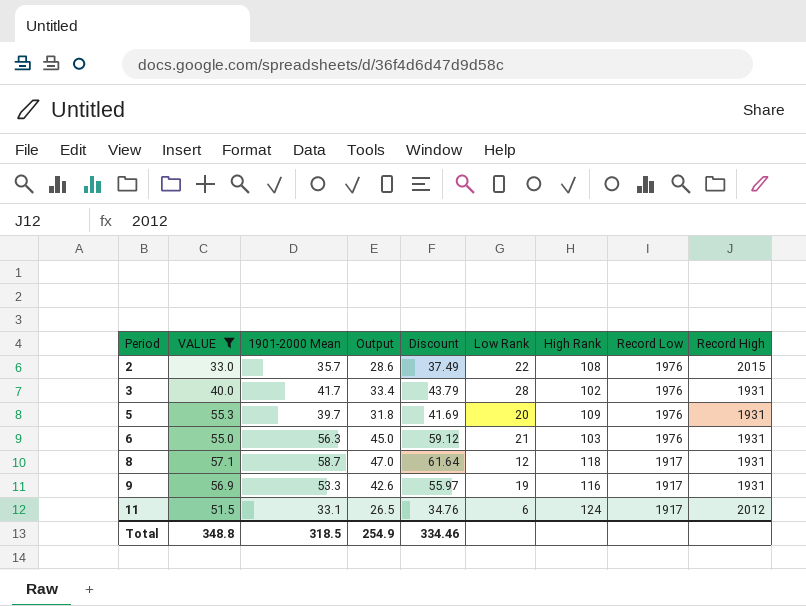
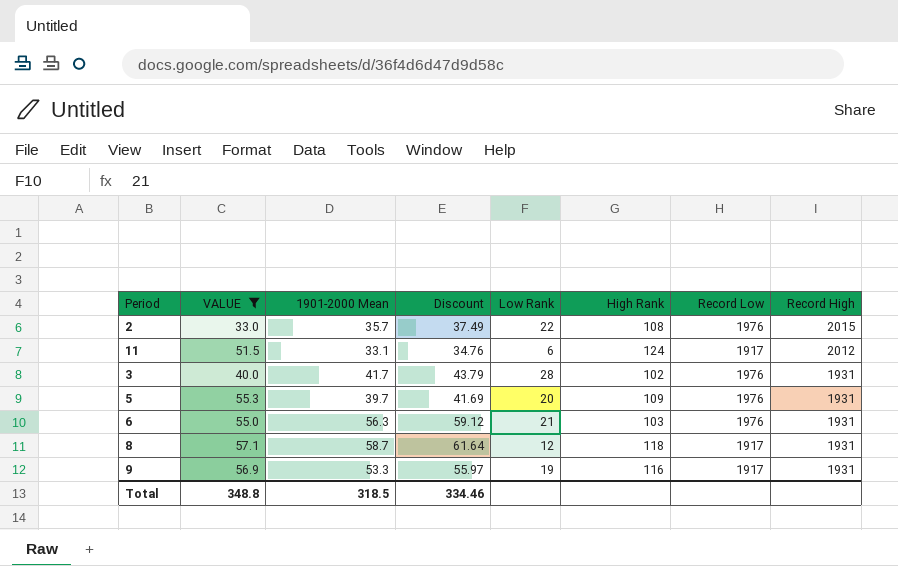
row order: Period ascending -> Record High descending
column Output | formula: [1901-2000 Mean] * 0.8 -> none

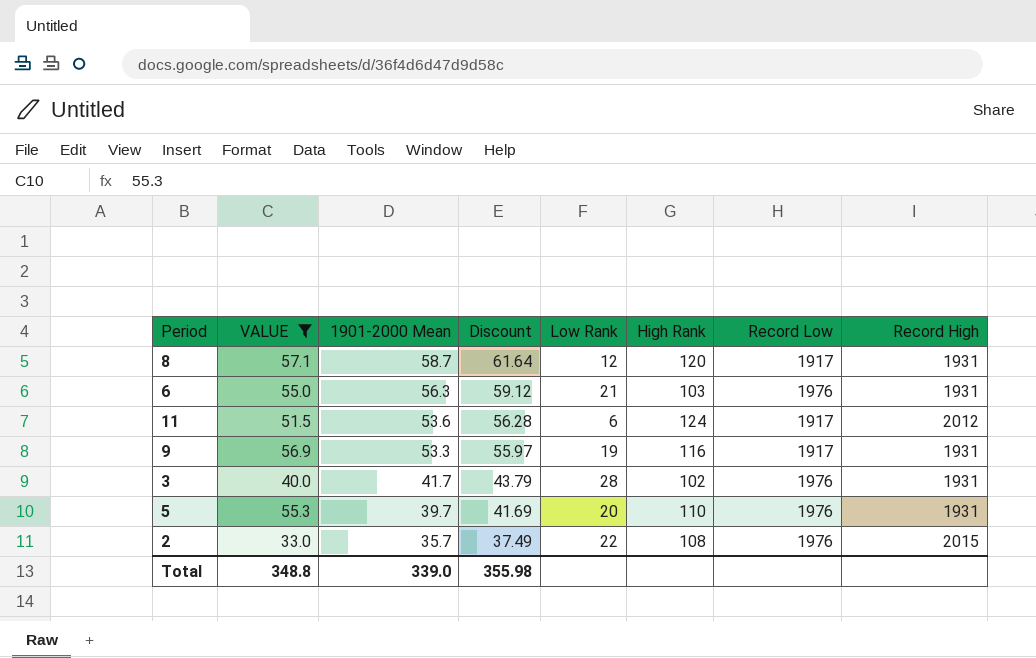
row order: Record High descending -> 1901-2000 Mean descending
8 | High Rank: 118 -> 120
11 | 1901-2000 Mean: 33.1 -> 53.6
11 | Discount: 34.76 -> 56.28
5 | High Rank: 109 -> 110
Total | 1901-2000 Mean: 318.5 -> 339.0
Total | Discount: 334.46 -> 355.98

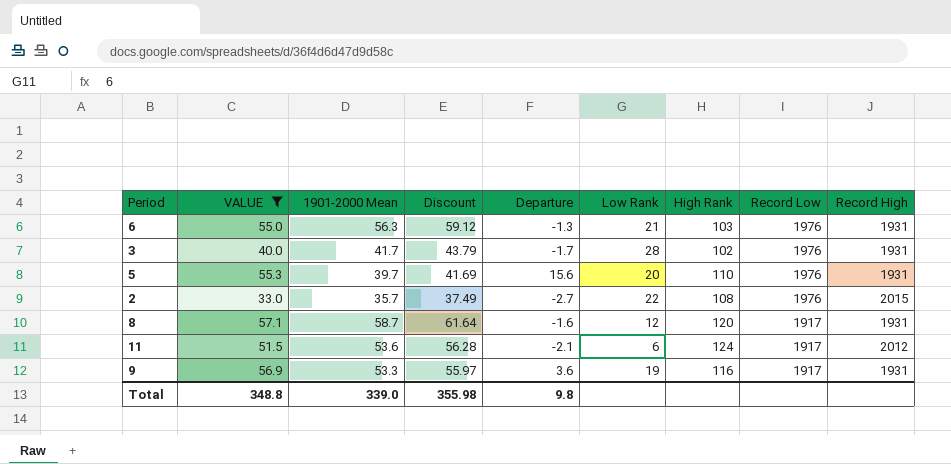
row order: 1901-2000 Mean descending -> Record Low descending
column Departure | formula: none -> [VALUE] - [1901-2000 Mean]

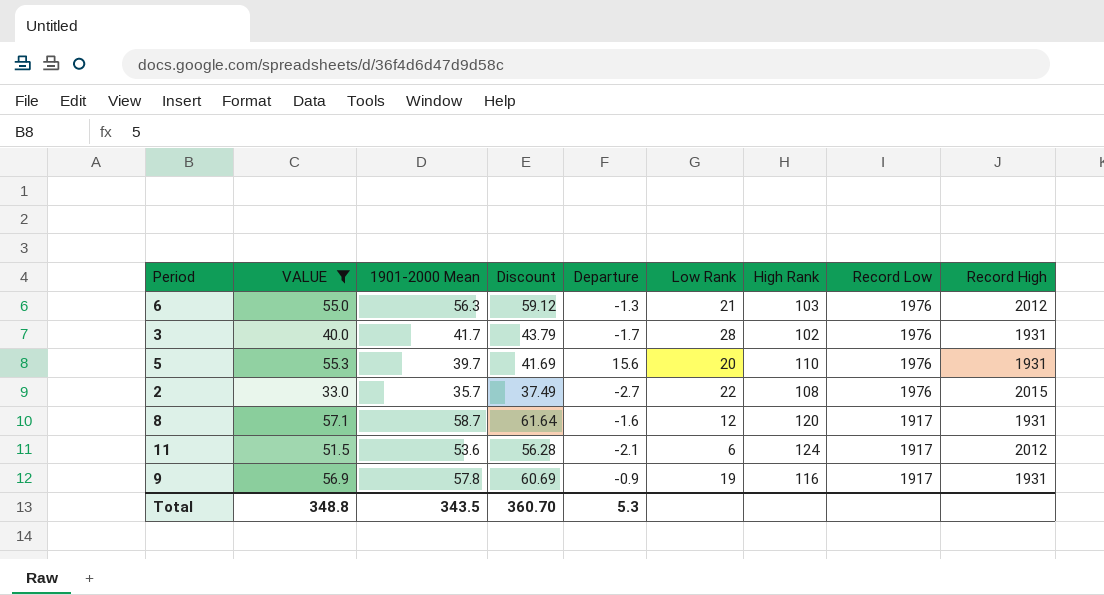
6 | Record High: 1931 -> 2012
9 | 1901-2000 Mean: 53.3 -> 57.8
9 | Discount: 55.97 -> 60.69
9 | Departure: 3.6 -> -0.9
Total | 1901-2000 Mean: 339.0 -> 343.5
Total | Discount: 355.98 -> 360.70
Total | Departure: 9.8 -> 5.3

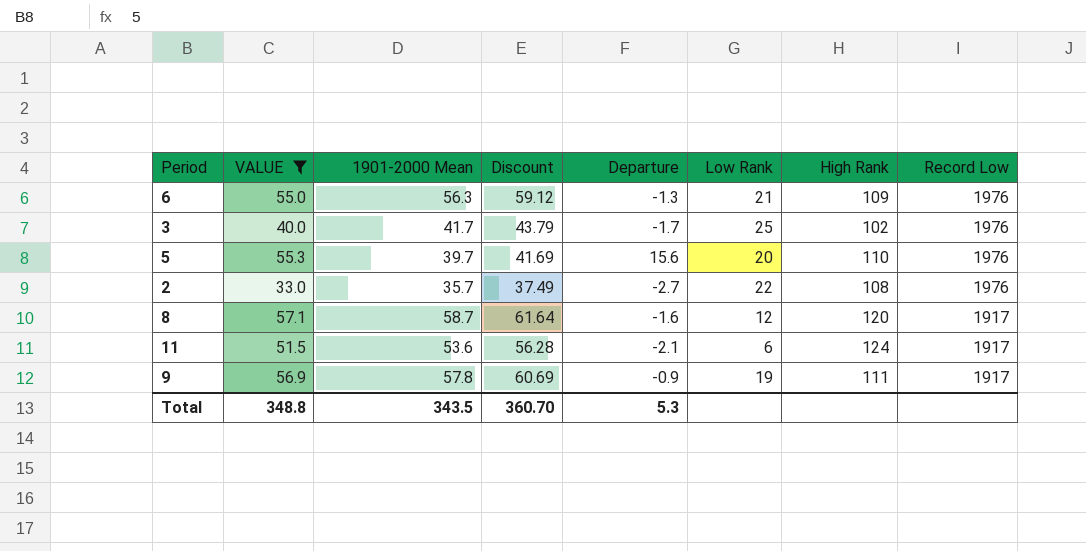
column Record High | position: 9 -> none
6 | High Rank: 103 -> 109
3 | Low Rank: 28 -> 25
9 | High Rank: 116 -> 111

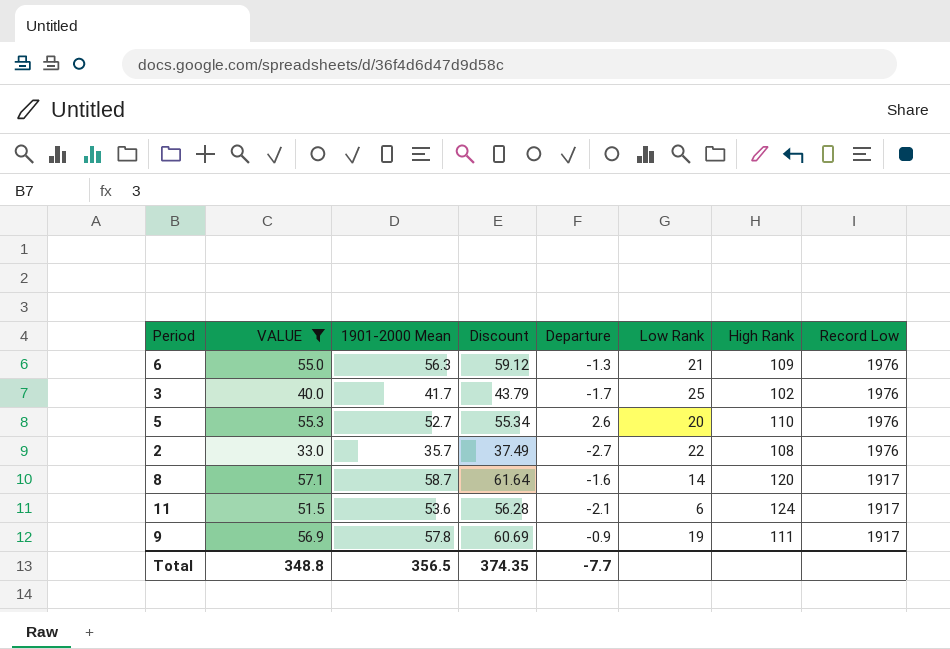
5 | 1901-2000 Mean: 39.7 -> 52.7
5 | Discount: 41.69 -> 55.34
5 | Departure: 15.6 -> 2.6
8 | Low Rank: 12 -> 14
Total | 1901-2000 Mean: 343.5 -> 356.5
Total | Discount: 360.70 -> 374.35
Total | Departure: 5.3 -> -7.7

